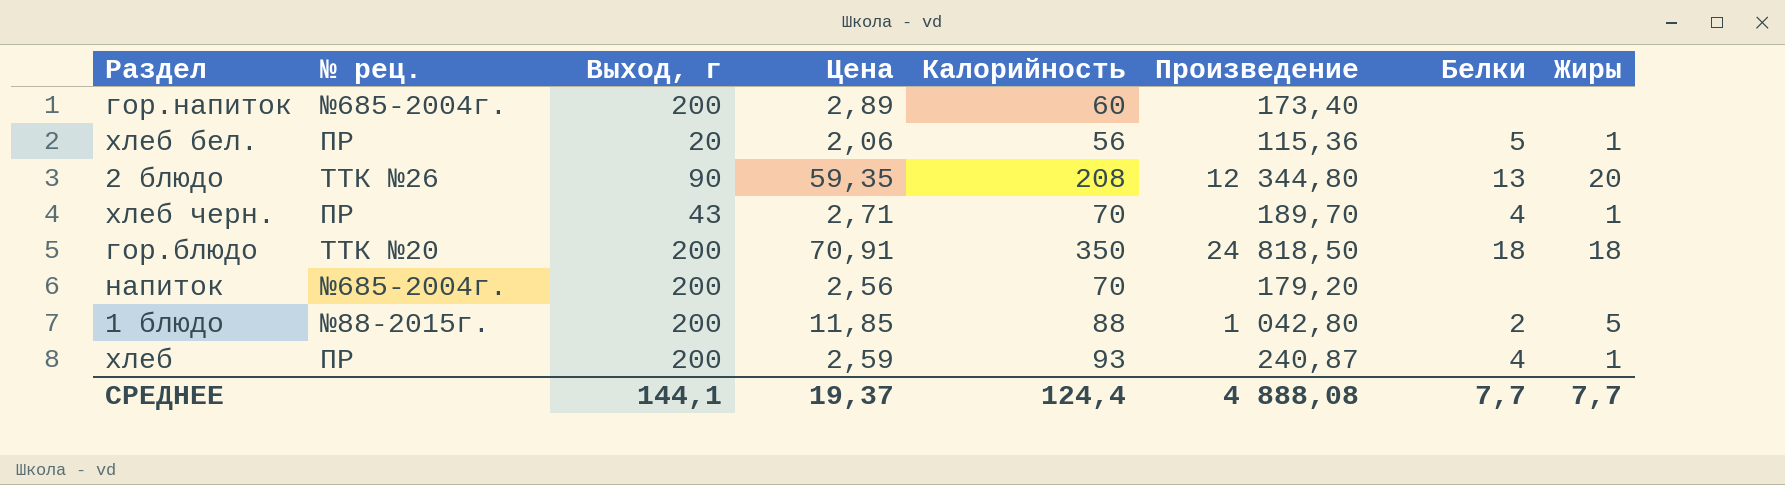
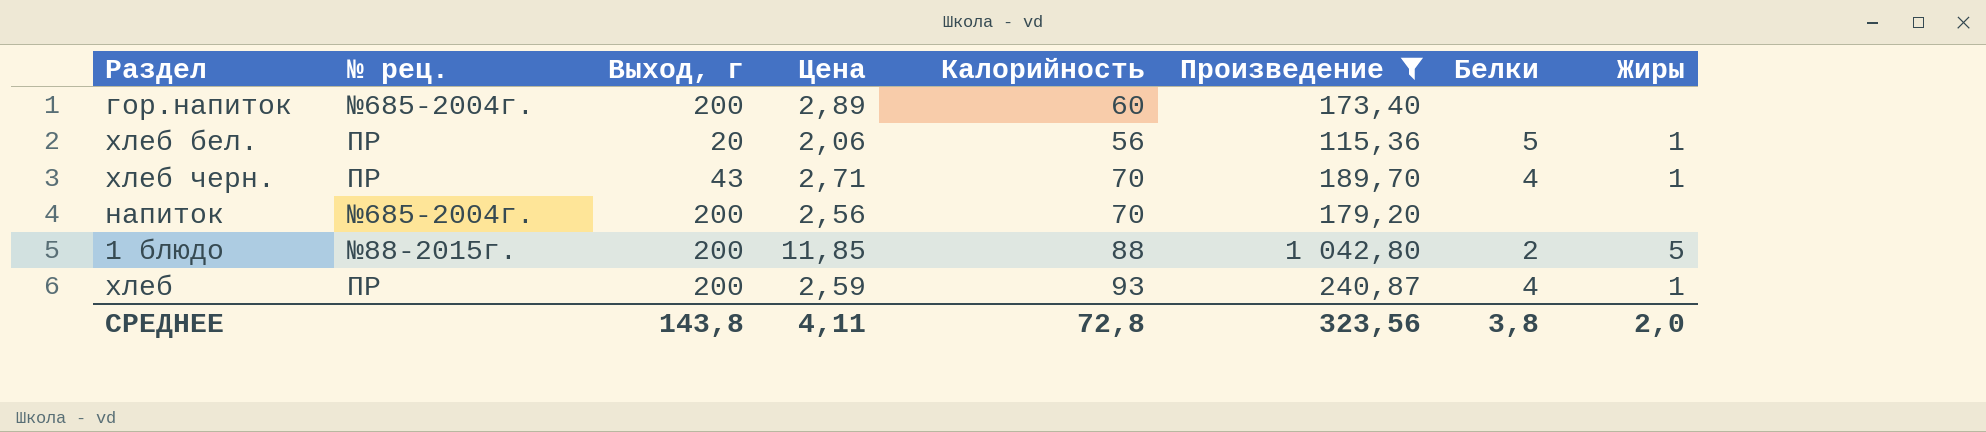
filter: none -> Произведение <= 1 042,80
СРЕДНЕЕ | Выход, г: 144,1 -> 143,8
СРЕДНЕЕ | Цена: 19,37 -> 4,11
СРЕДНЕЕ | Калорийность: 124,4 -> 72,8
СРЕДНЕЕ | Произведение: 4 888,08 -> 323,56
СРЕДНЕЕ | Белки: 7,7 -> 3,8
СРЕДНЕЕ | Жиры: 7,7 -> 2,0

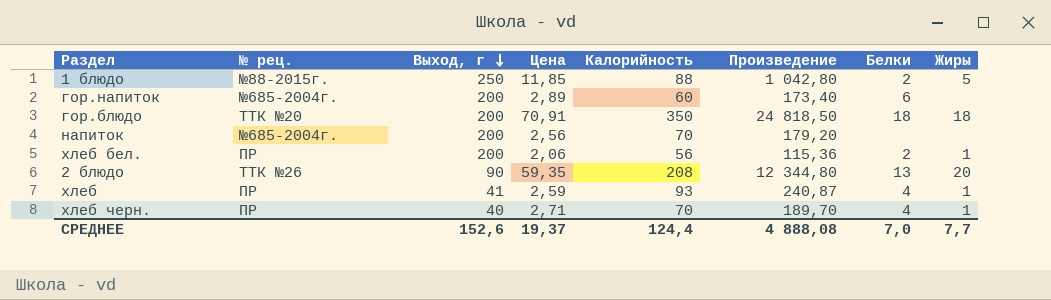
filter: Произведение <= 1 042,80 -> none
row order: none -> Выход, г descending
1 блюдо | Выход, г: 200 -> 250
гор.напиток | Белки: none -> 6
хлеб бел. | Выход, г: 20 -> 200
хлеб бел. | Белки: 5 -> 2
хлеб | Выход, г: 200 -> 41
хлеб черн. | Выход, г: 43 -> 40
СРЕДНЕЕ | Выход, г: 143,8 -> 152,6
СРЕДНЕЕ | Цена: 4,11 -> 19,37
СРЕДНЕЕ | Калорийность: 72,8 -> 124,4
СРЕДНЕЕ | Произведение: 323,56 -> 4 888,08
СРЕДНЕЕ | Белки: 3,8 -> 7,0
СРЕДНЕЕ | Жиры: 2,0 -> 7,7

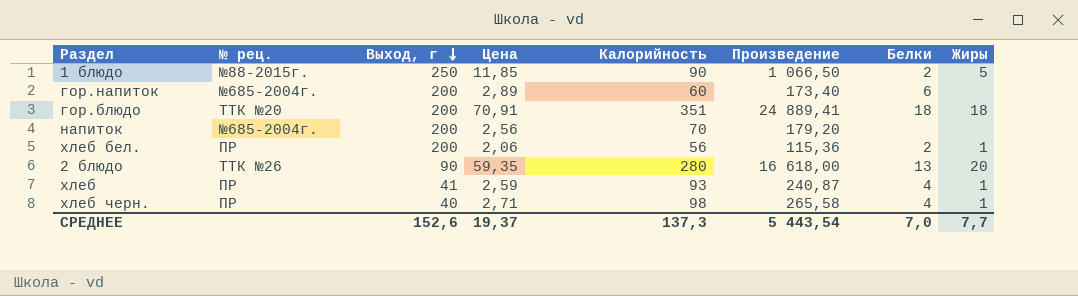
1 блюдо | Калорийность: 88 -> 90
1 блюдо | Произведение: 1 042,80 -> 1 066,50
гор.блюдо | Калорийность: 350 -> 351
гор.блюдо | Произведение: 24 818,50 -> 24 889,41
2 блюдо | Калорийность: 208 -> 280
2 блюдо | Произведение: 12 344,80 -> 16 618,00
хлеб черн. | Калорийность: 70 -> 98
хлеб черн. | Произведение: 189,70 -> 265,58
СРЕДНЕЕ | Калорийность: 124,4 -> 137,3
СРЕДНЕЕ | Произведение: 4 888,08 -> 5 443,54

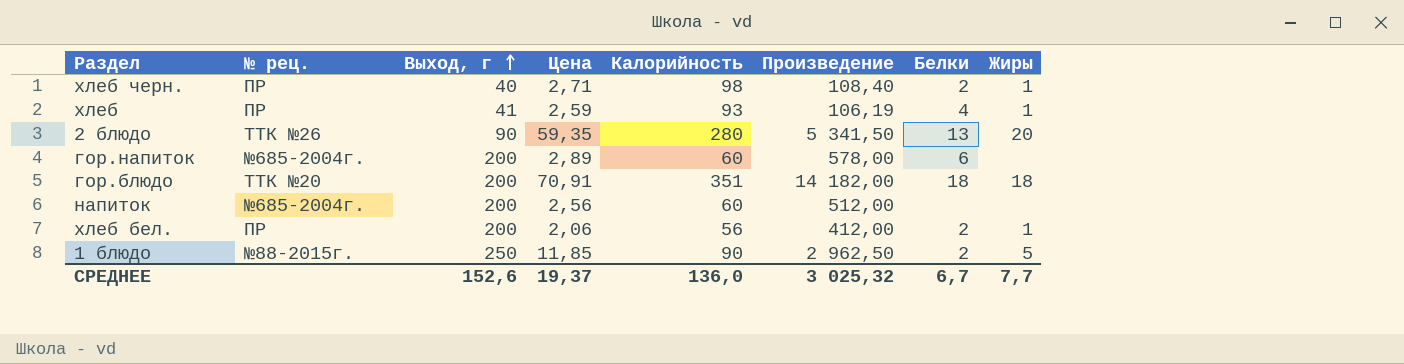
row order: Выход, г descending -> Выход, г ascending
column Произведение | formula: [Цена] * [Калорийность] -> [Выход, г] * [Цена]
хлеб черн. | Белки: 4 -> 2
напиток | Калорийность: 70 -> 60
СРЕДНЕЕ | Калорийность: 137,3 -> 136,0
СРЕДНЕЕ | Произведение: 5 443,54 -> 3 025,32
СРЕДНЕЕ | Белки: 7,0 -> 6,7

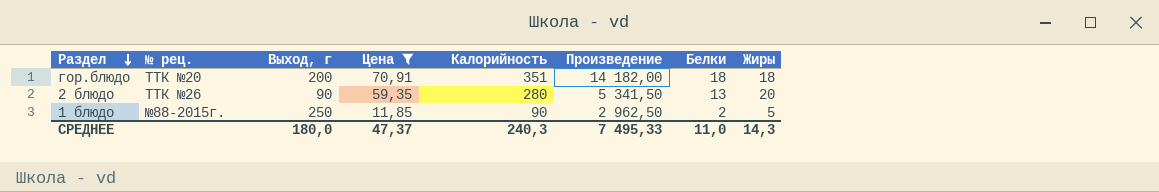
filter: none -> Цена >= 11,85
row order: Выход, г ascending -> Раздел descending
СРЕДНЕЕ | Выход, г: 152,6 -> 180,0
СРЕДНЕЕ | Цена: 19,37 -> 47,37
СРЕДНЕЕ | Калорийность: 136,0 -> 240,3
СРЕДНЕЕ | Произведение: 3 025,32 -> 7 495,33
СРЕДНЕЕ | Белки: 6,7 -> 11,0
СРЕДНЕЕ | Жиры: 7,7 -> 14,3

